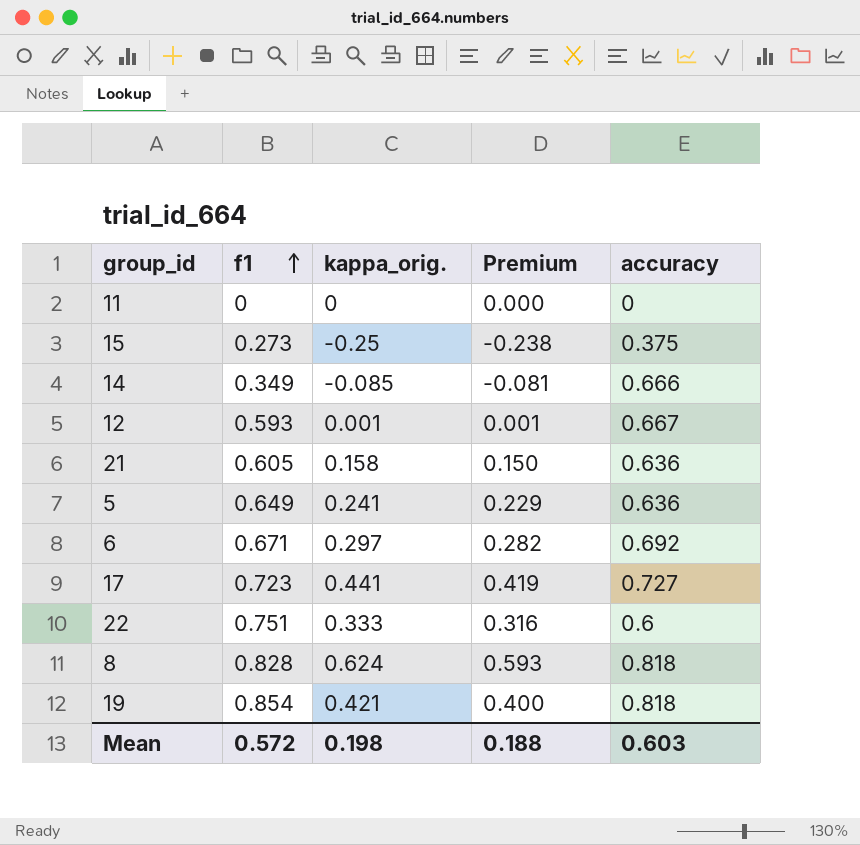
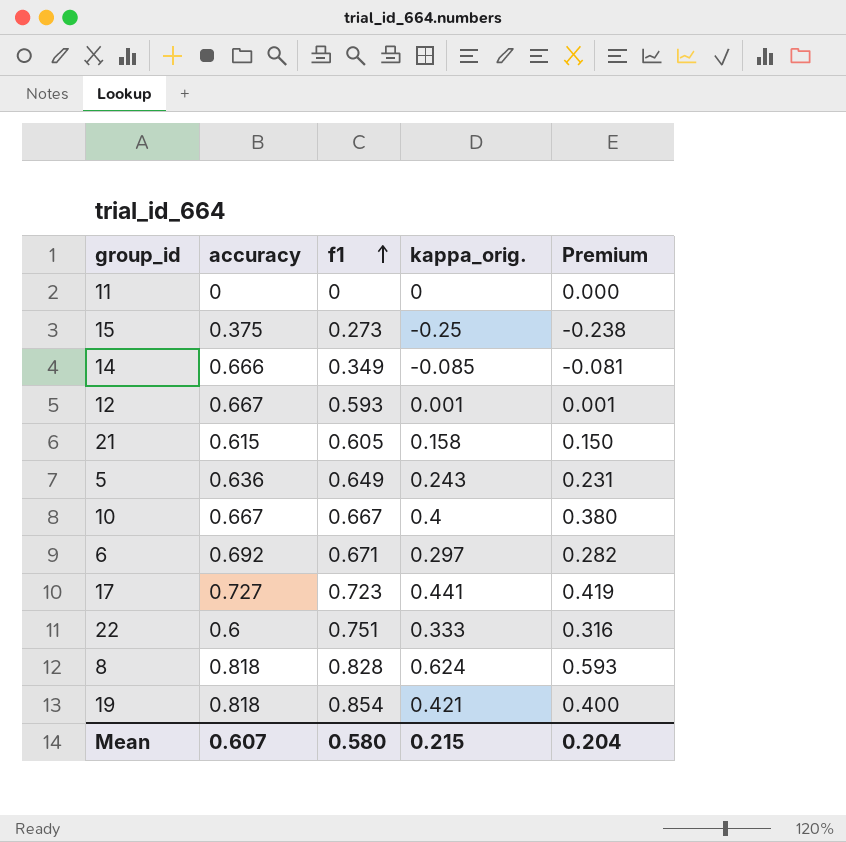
column accuracy | position: 5 -> 2
21 | accuracy: 0.636 -> 0.615
5 | kappa_orig.: 0.241 -> 0.243
5 | Premium: 0.229 -> 0.231
row 10: none -> 0.667 | 0.667 | 0.4 | 0.380
Mean | accuracy: 0.603 -> 0.607
Mean | f1: 0.572 -> 0.580
Mean | kappa_orig.: 0.198 -> 0.215
Mean | Premium: 0.188 -> 0.204

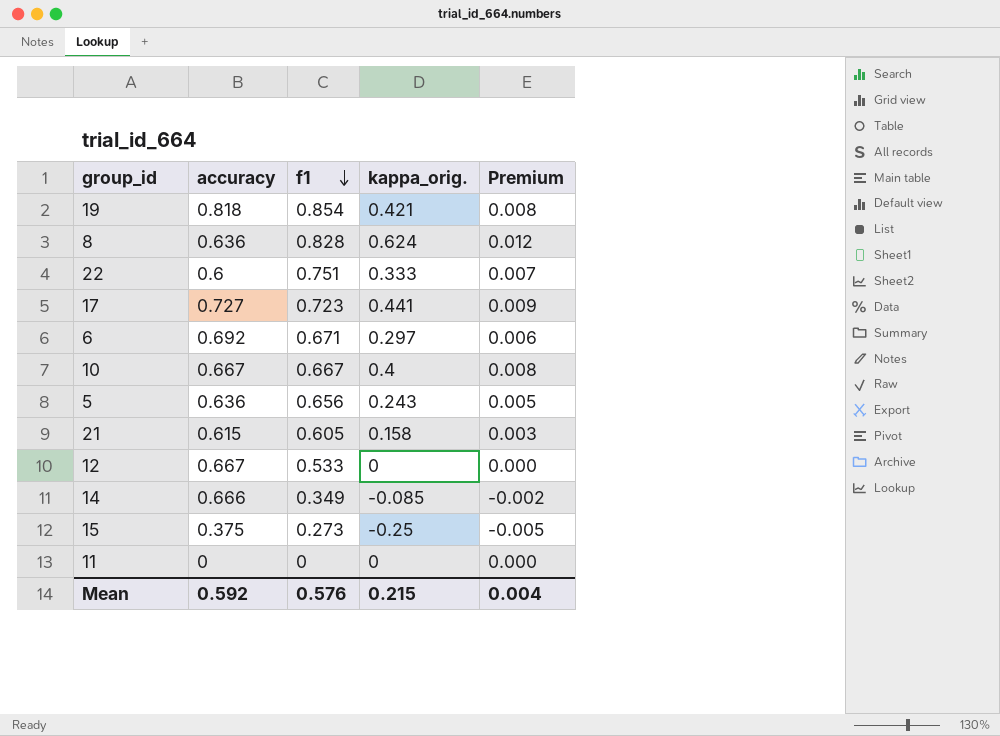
row order: f1 ascending -> f1 descending
column Premium | formula: [kappa_orig.] * 0.95 -> [kappa_orig.] * 0.02
8 | accuracy: 0.818 -> 0.636
5 | f1: 0.649 -> 0.656
12 | f1: 0.593 -> 0.533
12 | kappa_orig.: 0.001 -> 0
Mean | accuracy: 0.607 -> 0.592
Mean | f1: 0.580 -> 0.576
Mean | Premium: 0.204 -> 0.004

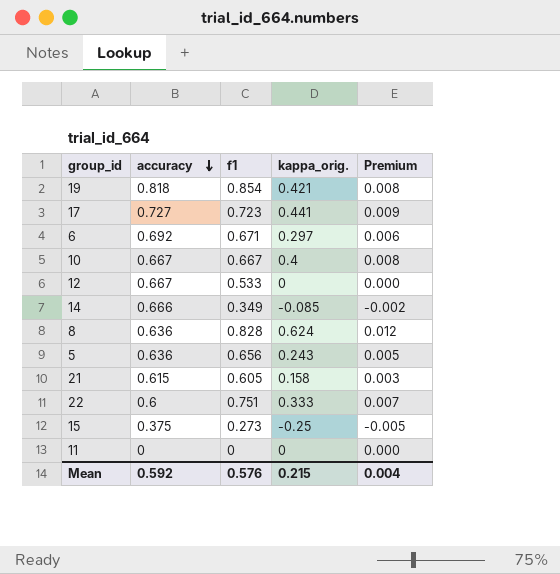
row order: f1 descending -> accuracy descending

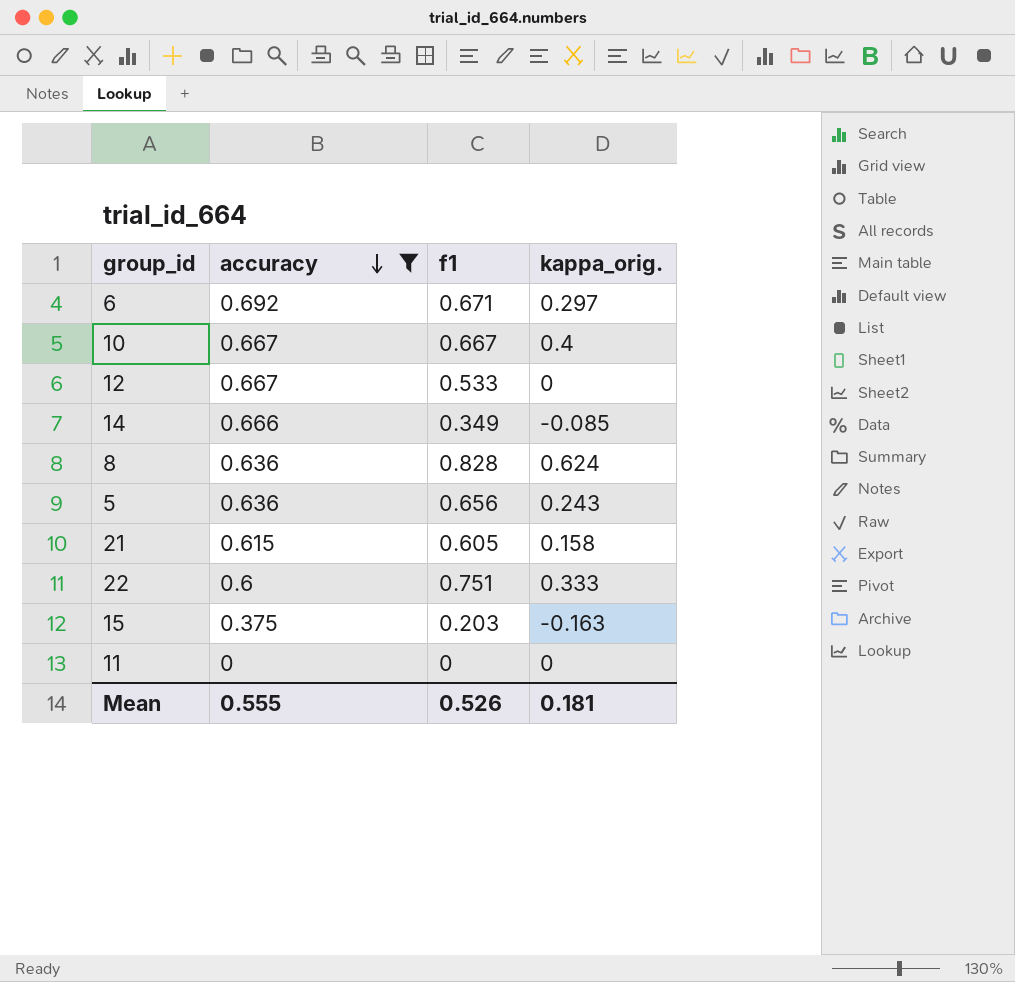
filter: none -> accuracy <= 0.692
column Premium | formula: [kappa_orig.] * 0.02 -> none
15 | f1: 0.273 -> 0.203
15 | kappa_orig.: -0.25 -> -0.163
Mean | accuracy: 0.592 -> 0.555
Mean | f1: 0.576 -> 0.526
Mean | kappa_orig.: 0.215 -> 0.181

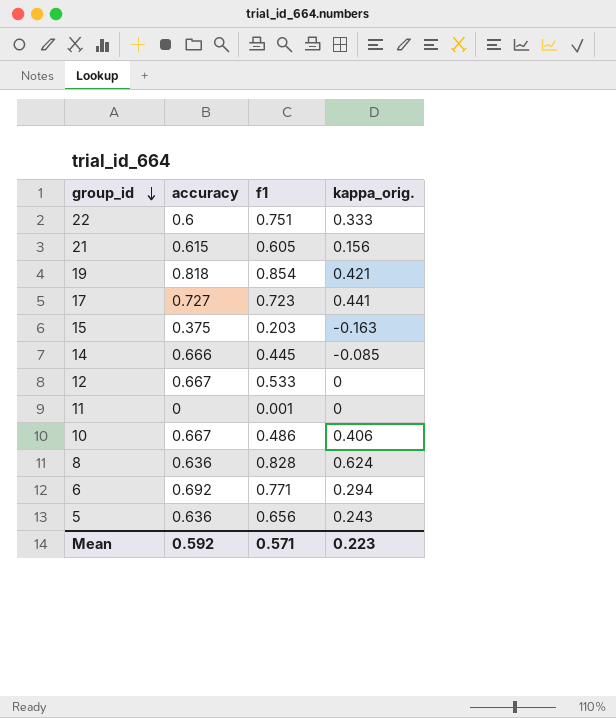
filter: accuracy <= 0.692 -> none
row order: accuracy descending -> group_id descending
21 | kappa_orig.: 0.158 -> 0.156
14 | f1: 0.349 -> 0.445
11 | f1: 0 -> 0.001
10 | f1: 0.667 -> 0.486
10 | kappa_orig.: 0.4 -> 0.406
6 | f1: 0.671 -> 0.771
6 | kappa_orig.: 0.297 -> 0.294
Mean | accuracy: 0.555 -> 0.592
Mean | f1: 0.526 -> 0.571
Mean | kappa_orig.: 0.181 -> 0.223

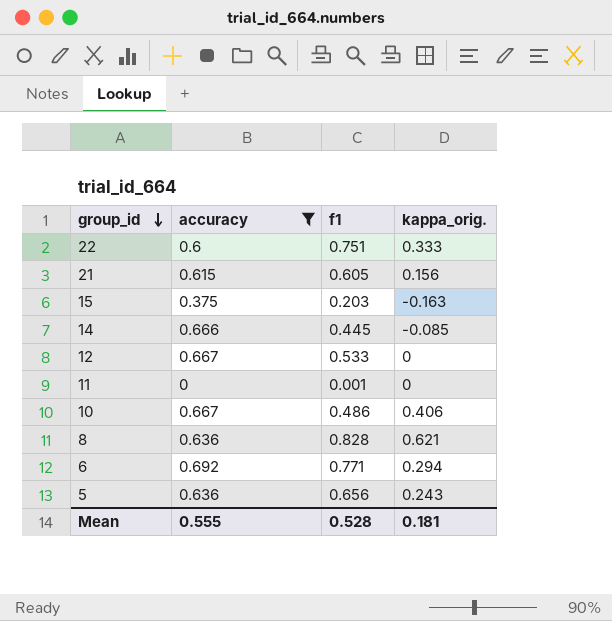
filter: none -> accuracy <= 0.692
8 | kappa_orig.: 0.624 -> 0.621
Mean | accuracy: 0.592 -> 0.555
Mean | f1: 0.571 -> 0.528
Mean | kappa_orig.: 0.223 -> 0.181

